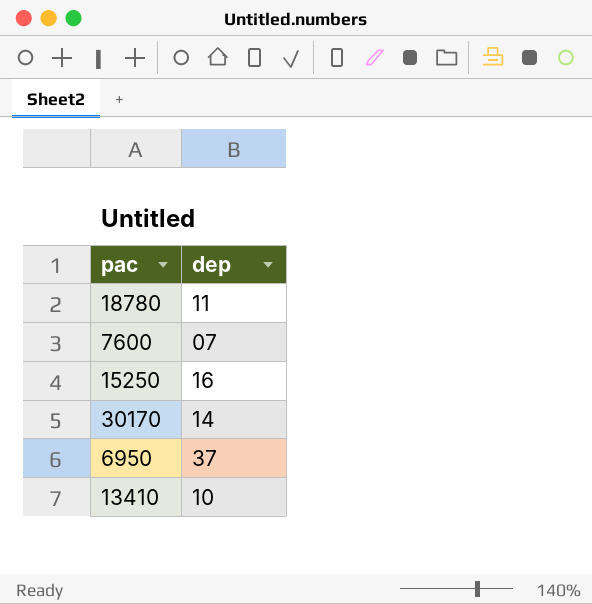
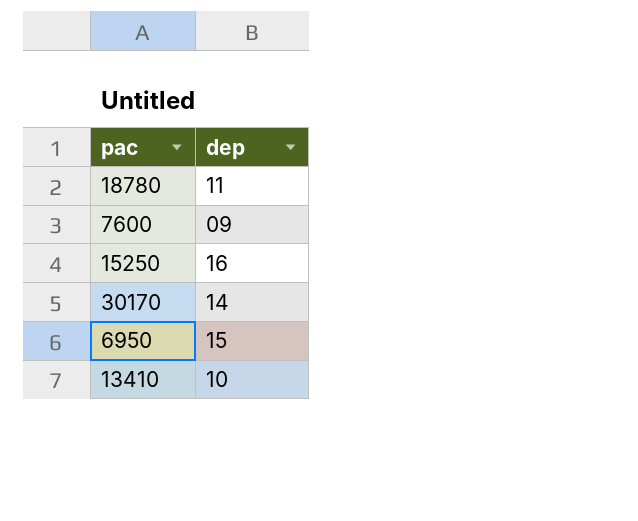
7600 | dep: 07 -> 09
6950 | dep: 37 -> 15

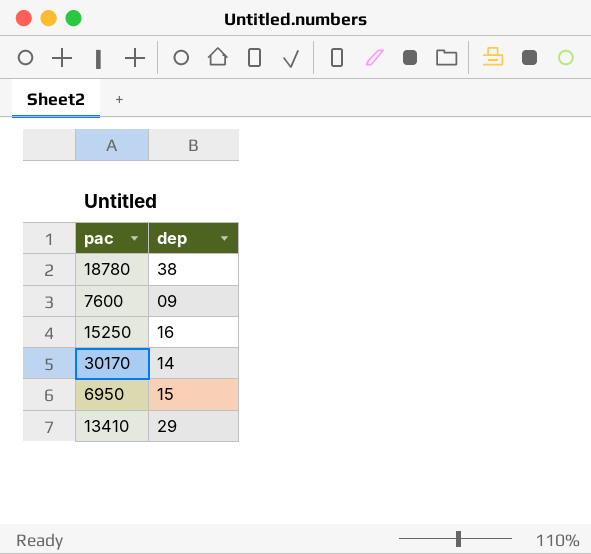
18780 | dep: 11 -> 38
13410 | dep: 10 -> 29

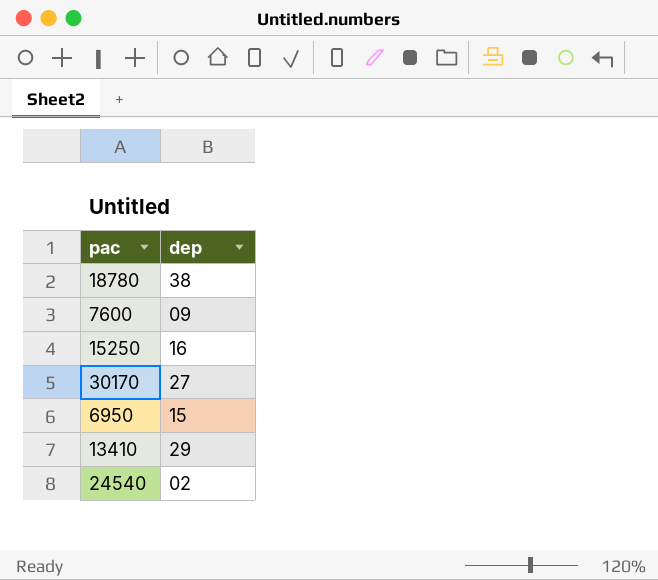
30170 | dep: 14 -> 27
row 24540: none -> 02

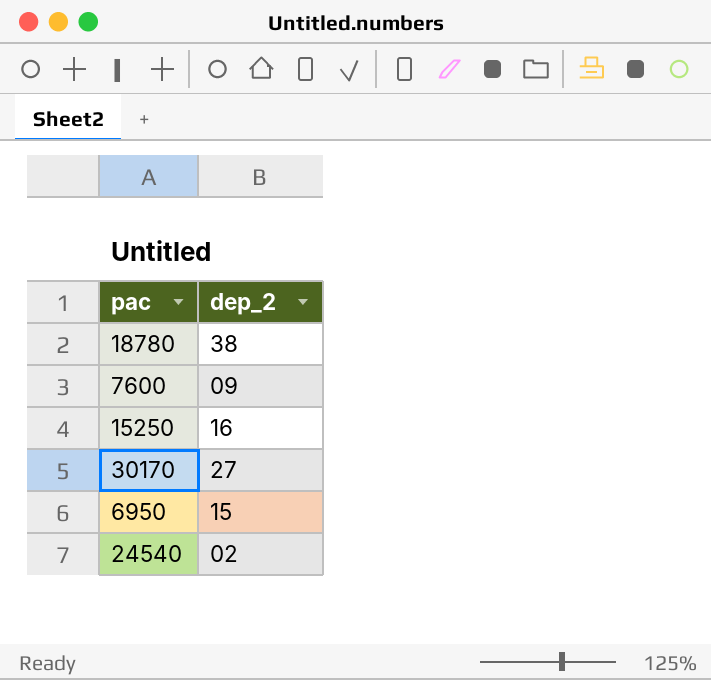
column name: dep -> dep_2
row 13410: 29 -> none

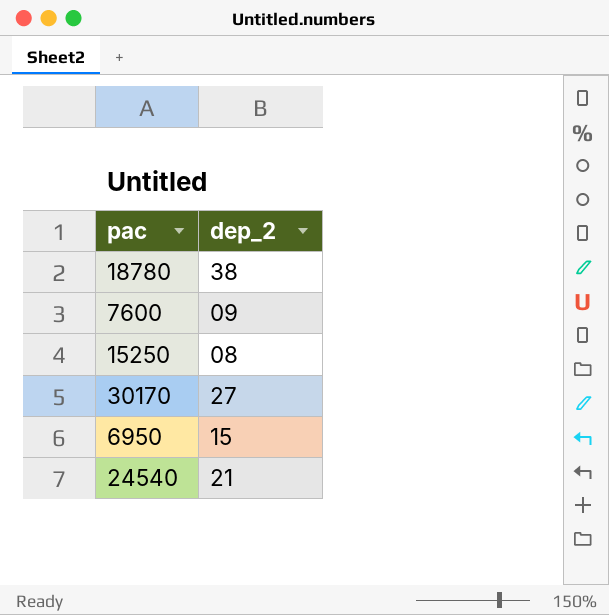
15250 | dep_2: 16 -> 08
24540 | dep_2: 02 -> 21

